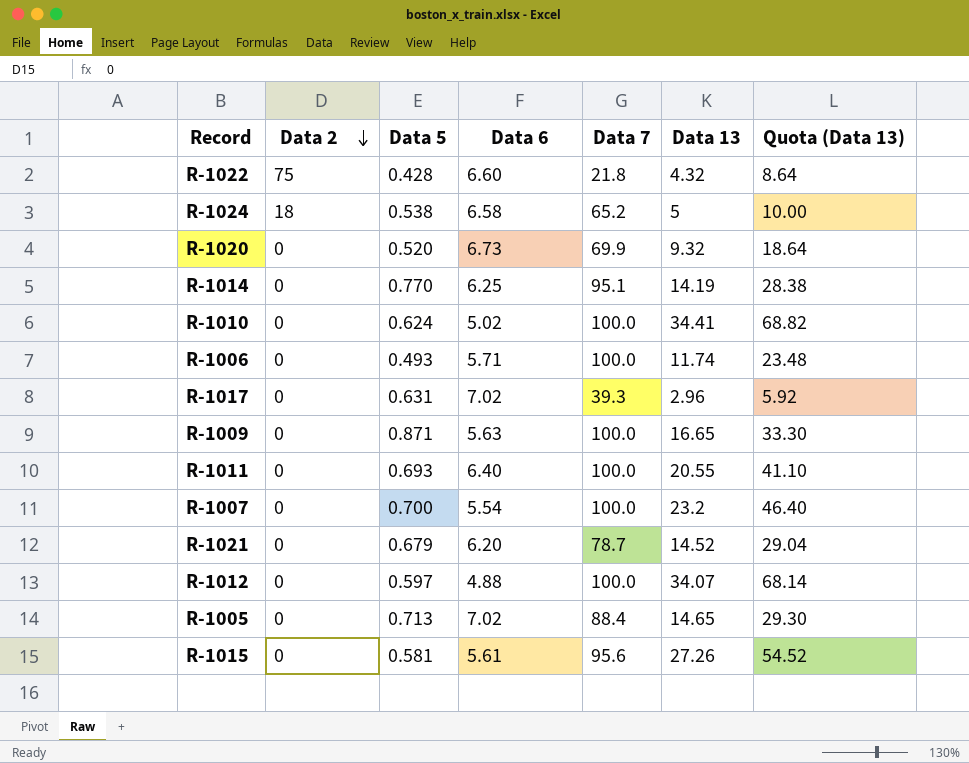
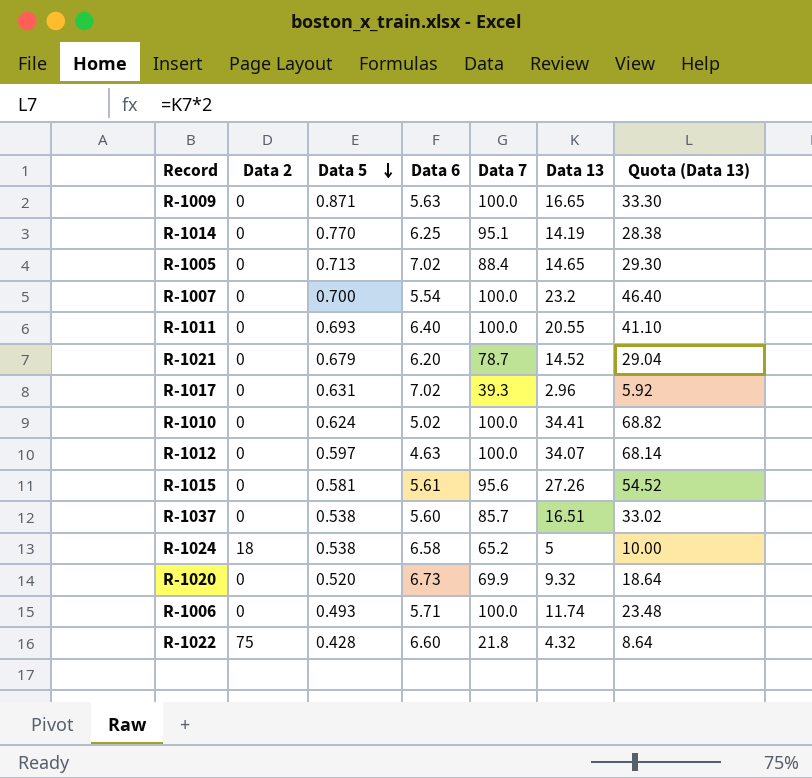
row order: Data 2 descending -> Data 5 descending
R-1012 | Data 6: 4.88 -> 4.63
row R-1037: none -> 0 | 0.538 | 5.60 | 85.7 | 16.51 | 33.02

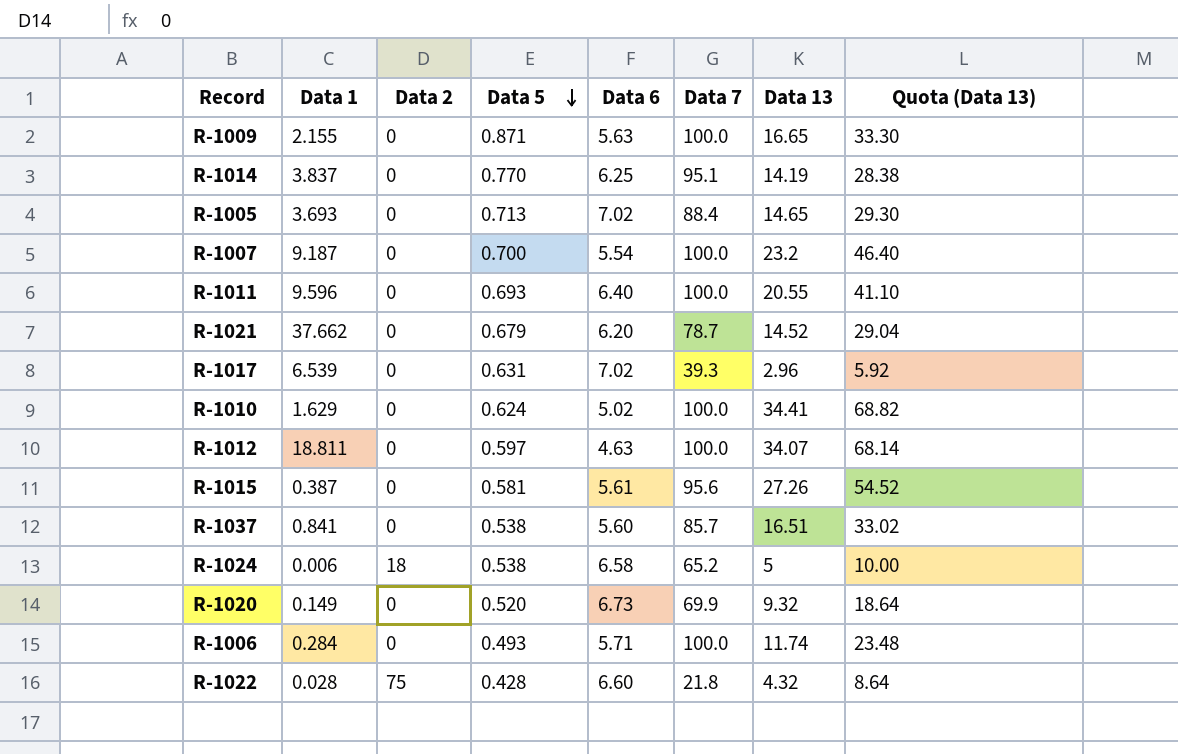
column Data 1 | position: none -> 2

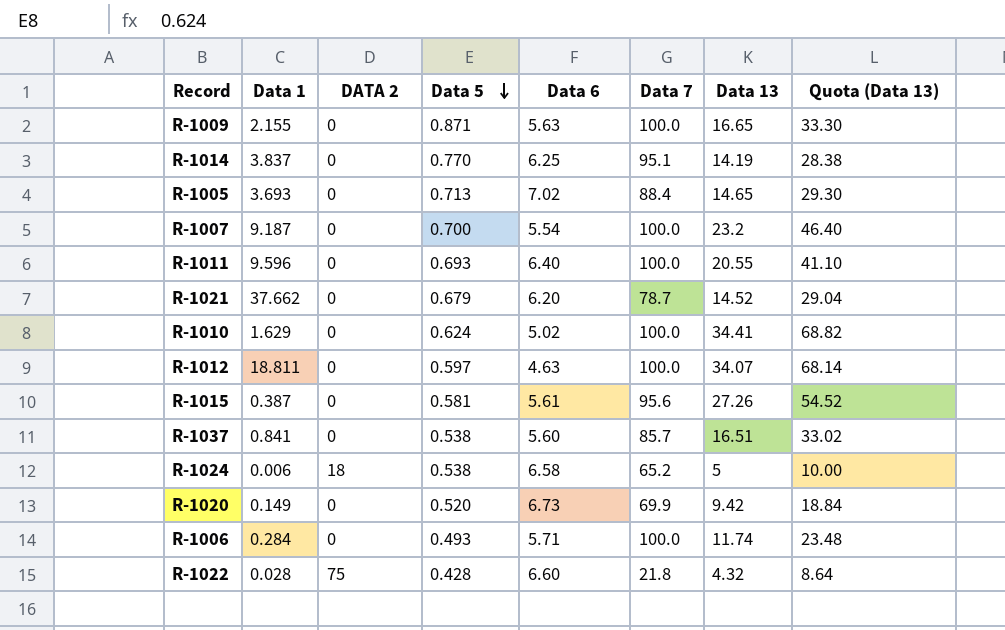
column name: Data 2 -> DATA 2
row R-1017: 6.539 | 0 | 0.631 | 7.02 | 39.3 | 2.96 | 5.92 -> none
R-1020 | Data 13: 9.32 -> 9.42
R-1020 | Quota (Data 13): 18.64 -> 18.84

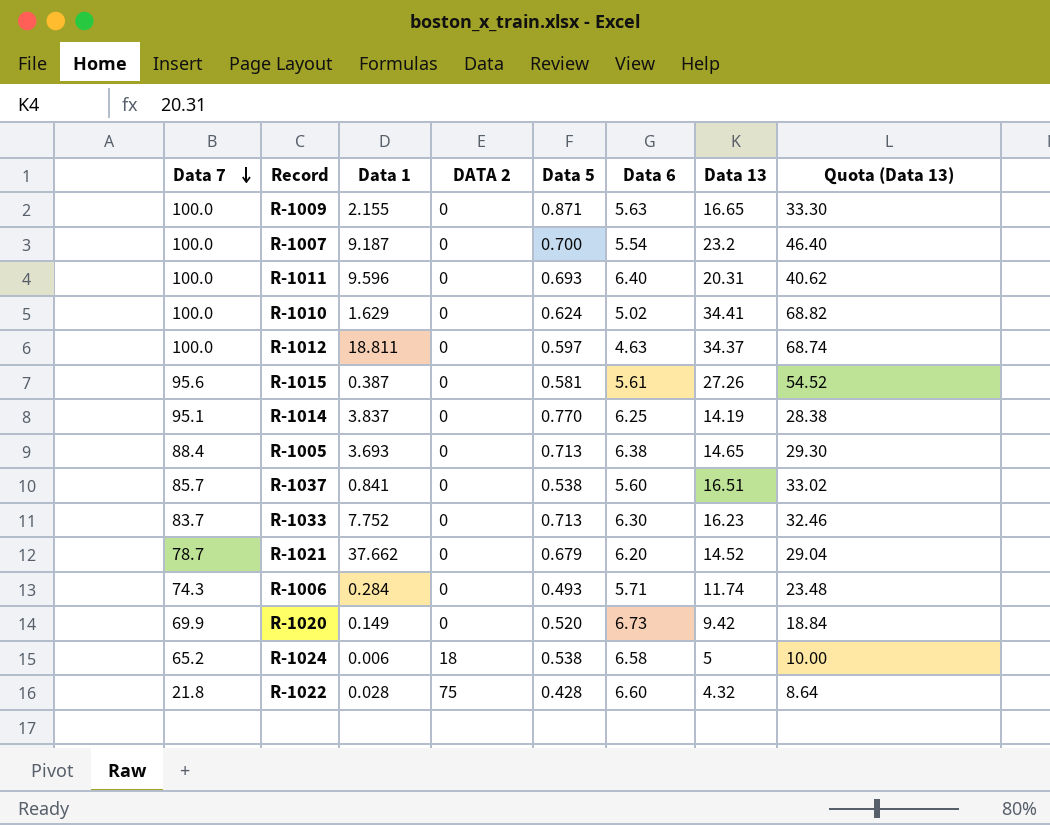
row order: Data 5 descending -> Data 7 descending
column Data 7 | position: 6 -> 1
R-1011 | Data 13: 20.55 -> 20.31
R-1011 | Quota (Data 13): 41.10 -> 40.62
R-1012 | Data 13: 34.07 -> 34.37
R-1012 | Quota (Data 13): 68.14 -> 68.74
R-1005 | Data 6: 7.02 -> 6.38
row R-1033: none -> 83.7 | 7.752 | 0 | 0.713 | 6.30 | 16.23 | 32.46
R-1006 | Data 7: 100.0 -> 74.3

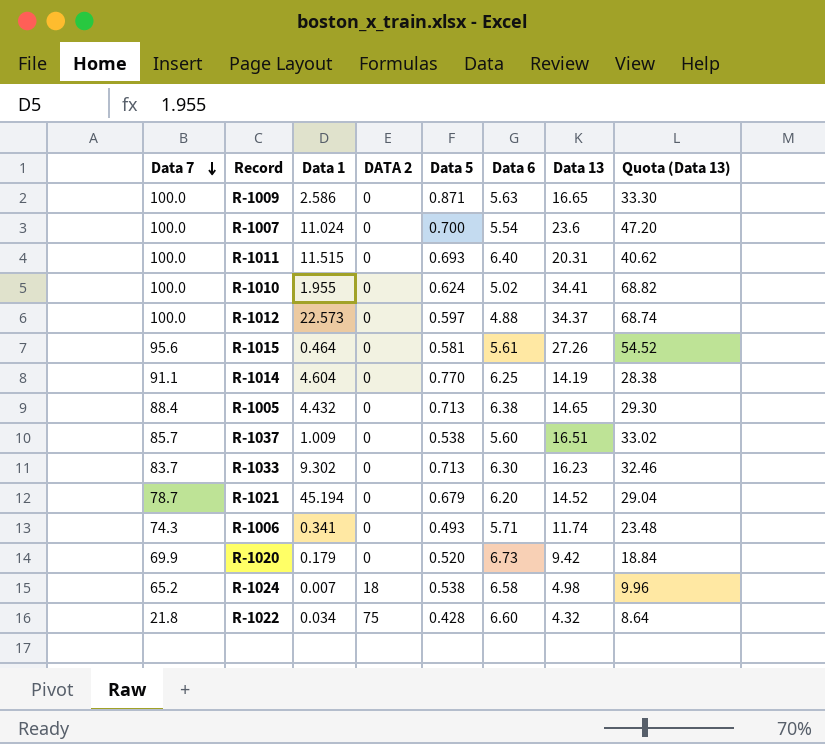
R-1009 | Data 1: 2.155 -> 2.586
R-1007 | Data 1: 9.187 -> 11.024
R-1007 | Data 13: 23.2 -> 23.6
R-1007 | Quota (Data 13): 46.40 -> 47.20
R-1011 | Data 1: 9.596 -> 11.515
R-1010 | Data 1: 1.629 -> 1.955
R-1012 | Data 1: 18.811 -> 22.573
R-1012 | Data 6: 4.63 -> 4.88
R-1015 | Data 1: 0.387 -> 0.464
R-1014 | Data 7: 95.1 -> 91.1
R-1014 | Data 1: 3.837 -> 4.604
R-1005 | Data 1: 3.693 -> 4.432
R-1037 | Data 1: 0.841 -> 1.009
R-1033 | Data 1: 7.752 -> 9.302
R-1021 | Data 1: 37.662 -> 45.194
R-1006 | Data 1: 0.284 -> 0.341
R-1020 | Data 1: 0.149 -> 0.179
R-1024 | Data 1: 0.006 -> 0.007
R-1024 | Data 13: 5 -> 4.98
R-1024 | Quota (Data 13): 10.00 -> 9.96
R-1022 | Data 1: 0.028 -> 0.034

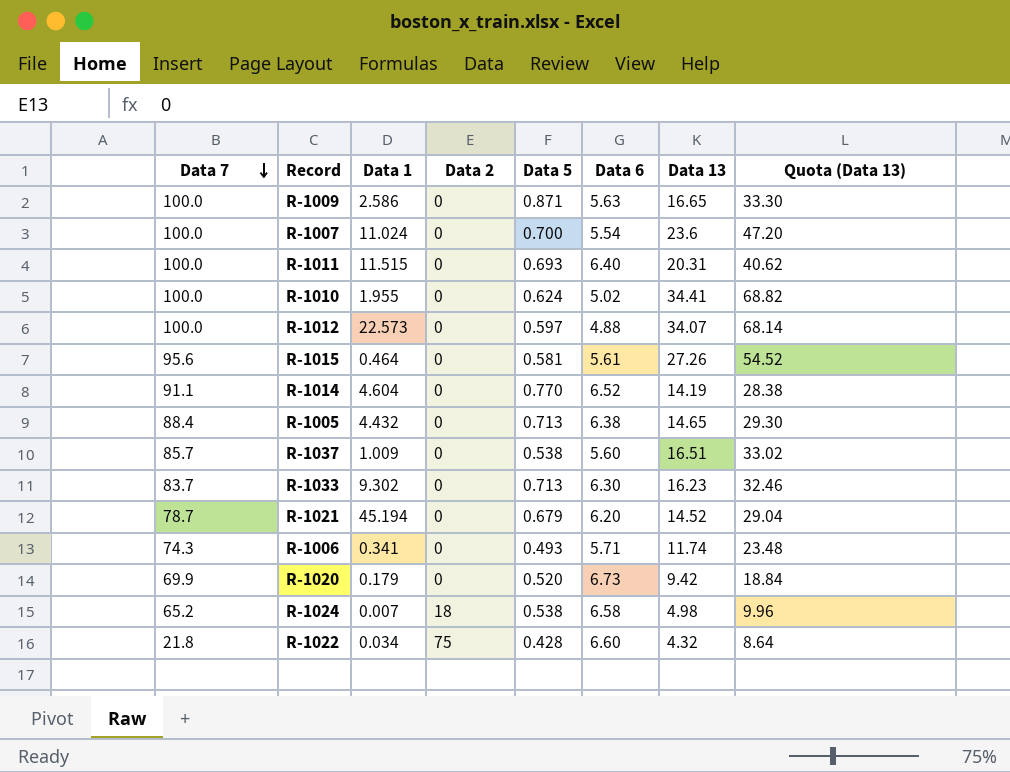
column name: DATA 2 -> Data 2
R-1012 | Data 13: 34.37 -> 34.07
R-1012 | Quota (Data 13): 68.74 -> 68.14
R-1014 | Data 6: 6.25 -> 6.52

